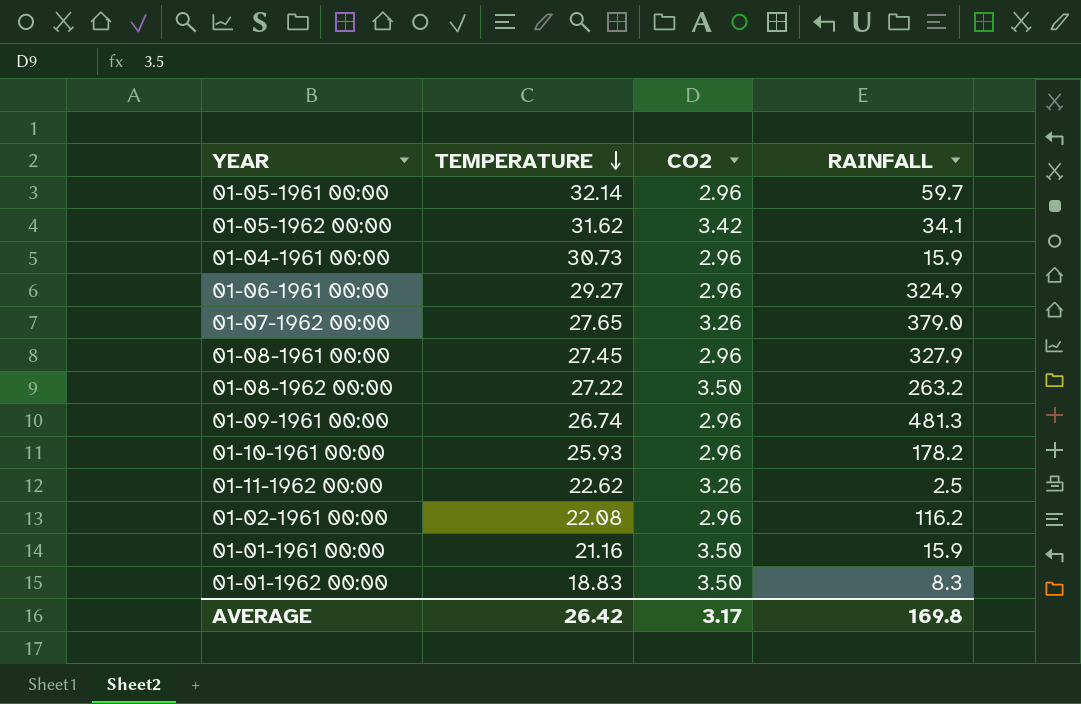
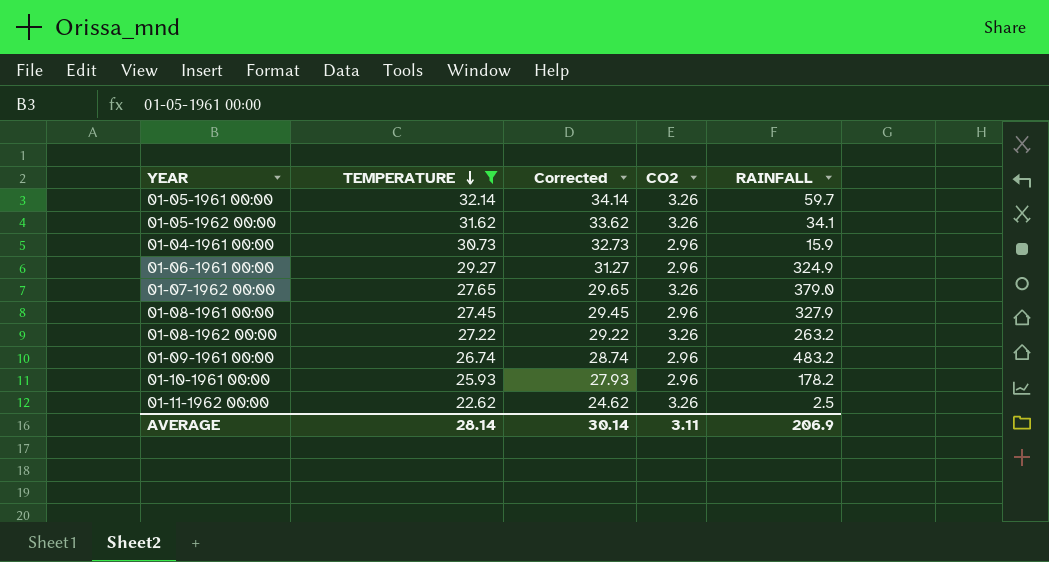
filter: none -> TEMPERATURE >= 22.62
column Corrected | formula: none -> [TEMPERATURE] + 2
01-05-1961 00:00 | CO2: 2.96 -> 3.26
01-05-1962 00:00 | CO2: 3.42 -> 3.26
01-08-1962 00:00 | CO2: 3.50 -> 3.26
01-09-1961 00:00 | RAINFALL: 481.3 -> 483.2
AVERAGE | TEMPERATURE: 26.42 -> 28.14
AVERAGE | CO2: 3.17 -> 3.11
AVERAGE | RAINFALL: 169.8 -> 206.9

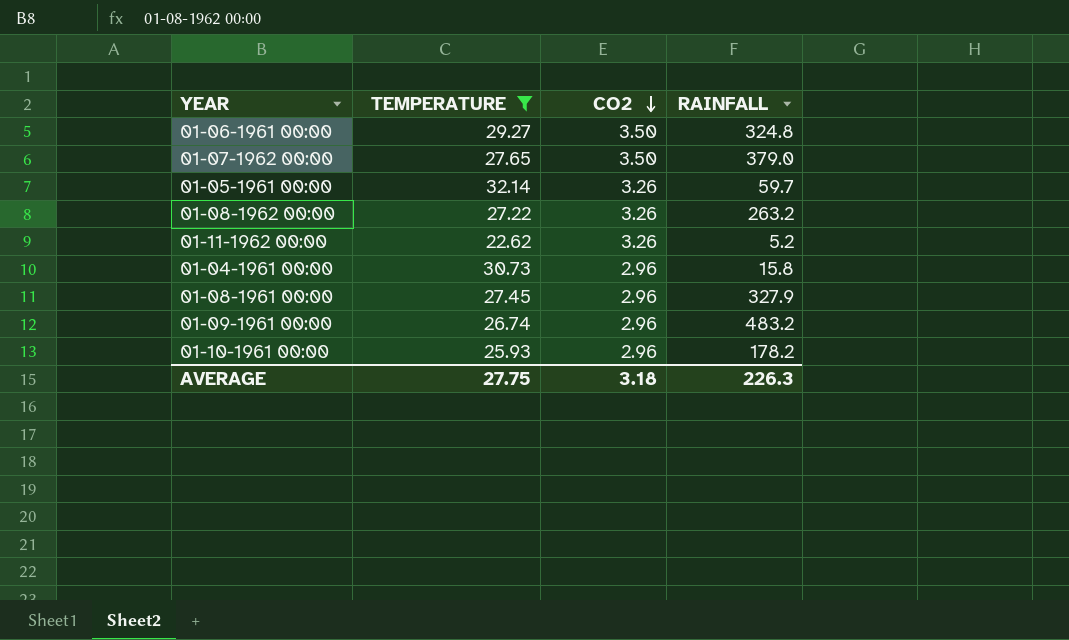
row order: TEMPERATURE descending -> CO2 descending
column Corrected | formula: [TEMPERATURE] + 2 -> none
row 01-05-1962 00:00: 31.62 | 33.62 | 3.26 | 34.1 -> none
01-06-1961 00:00 | CO2: 2.96 -> 3.50
01-06-1961 00:00 | RAINFALL: 324.9 -> 324.8
01-07-1962 00:00 | CO2: 3.26 -> 3.50
01-11-1962 00:00 | RAINFALL: 2.5 -> 5.2
01-04-1961 00:00 | RAINFALL: 15.9 -> 15.8
AVERAGE | TEMPERATURE: 28.14 -> 27.75
AVERAGE | CO2: 3.11 -> 3.18
AVERAGE | RAINFALL: 206.9 -> 226.3

